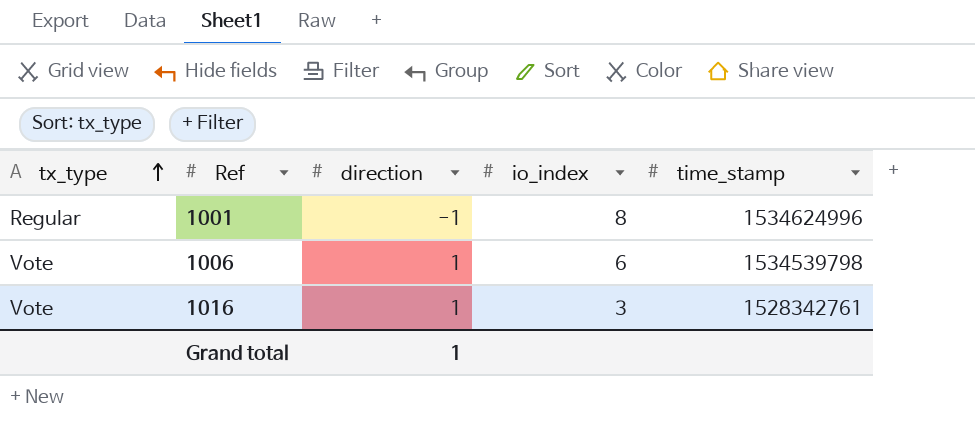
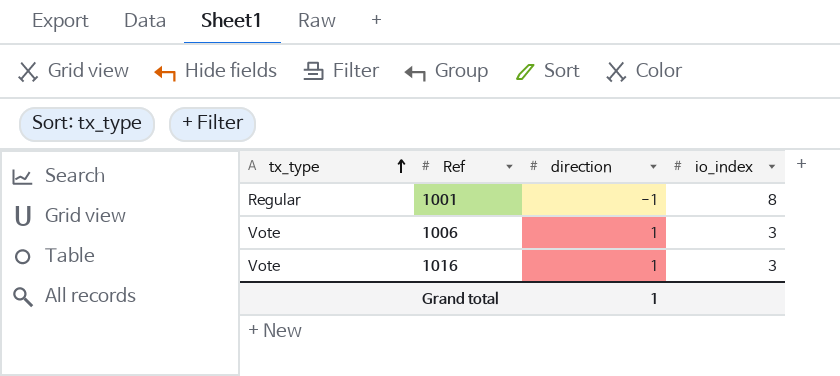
column time_stamp | position: 5 -> none
1006 | io_index: 6 -> 3

